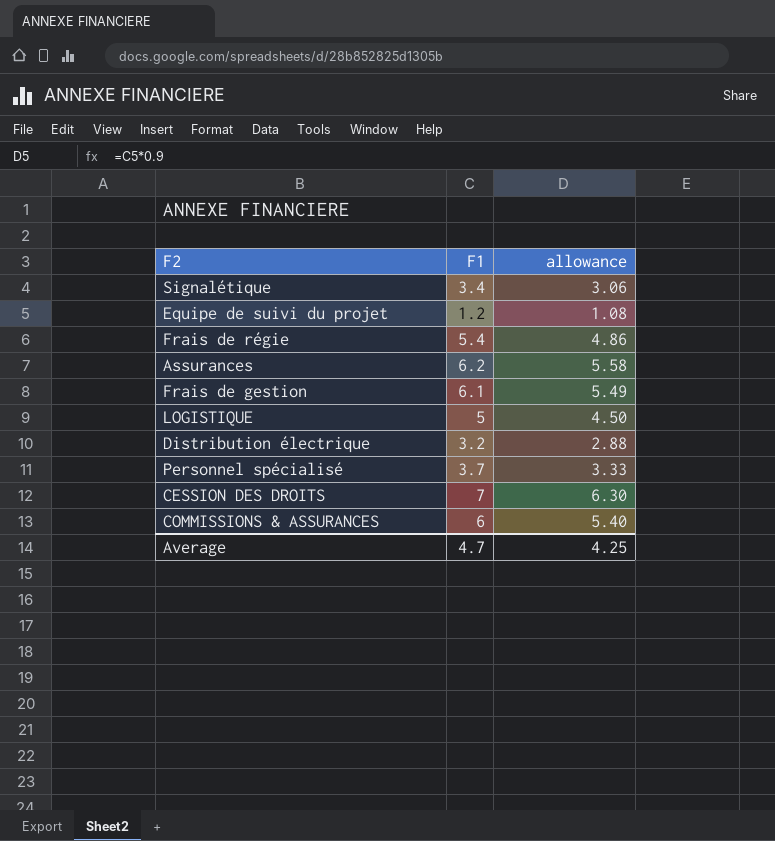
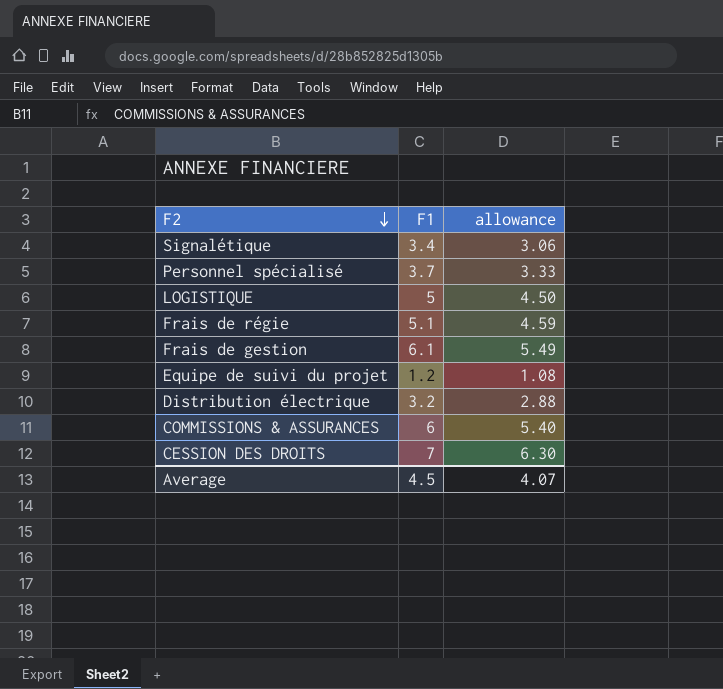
row order: none -> F2 descending
row Assurances: 6.2 | 5.58 -> none
Frais de régie | F1: 5.4 -> 5.1
Frais de régie | allowance: 4.86 -> 4.59
Average | F1: 4.7 -> 4.5
Average | allowance: 4.25 -> 4.07

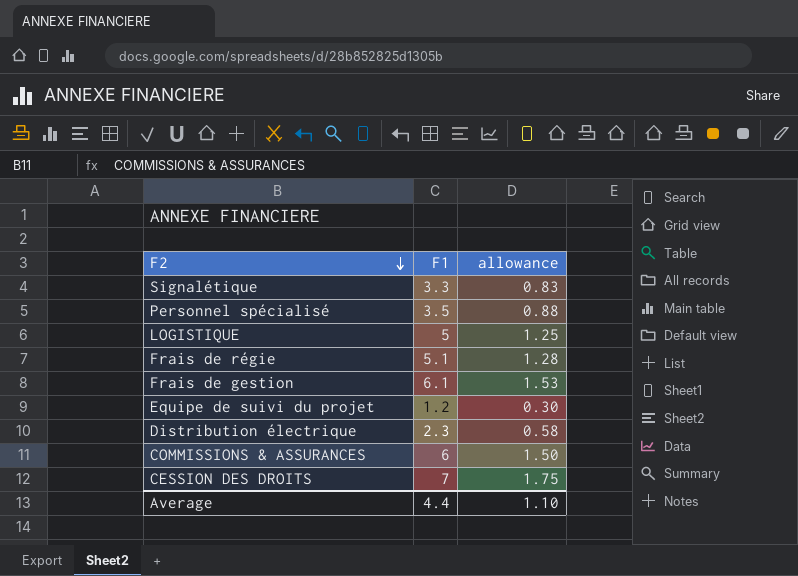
column allowance | formula: [F1] * 0.9 -> [F1] * 0.25
Signalétique | F1: 3.4 -> 3.3
Personnel spécialisé | F1: 3.7 -> 3.5
Distribution électrique | F1: 3.2 -> 2.3
Average | F1: 4.5 -> 4.4
Average | allowance: 4.07 -> 1.10

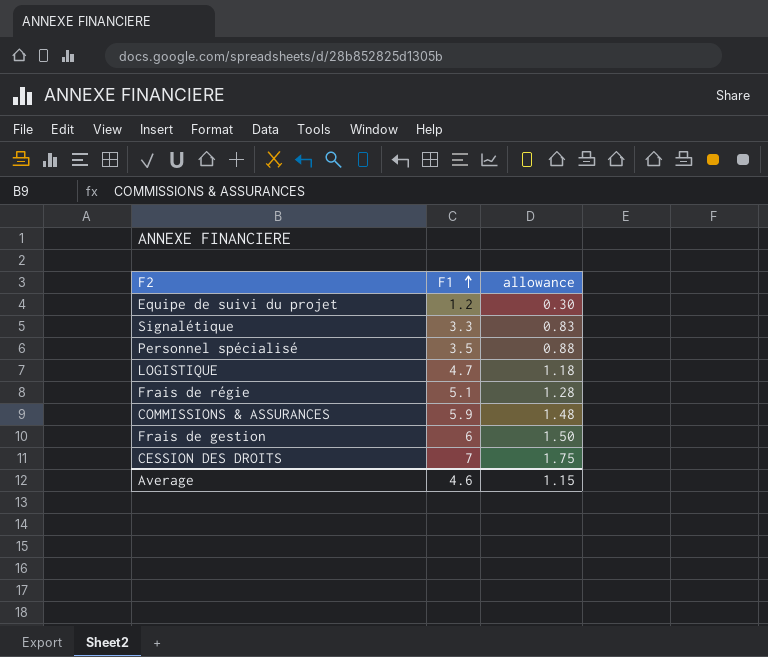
row order: F2 descending -> F1 ascending
row Distribution électrique: 2.3 | 0.58 -> none
LOGISTIQUE | F1: 5 -> 4.7
LOGISTIQUE | allowance: 1.25 -> 1.18
COMMISSIONS & ASSURANCES | F1: 6 -> 5.9
COMMISSIONS & ASSURANCES | allowance: 1.50 -> 1.48
Frais de gestion | F1: 6.1 -> 6
Frais de gestion | allowance: 1.53 -> 1.50
Average | F1: 4.4 -> 4.6
Average | allowance: 1.10 -> 1.15

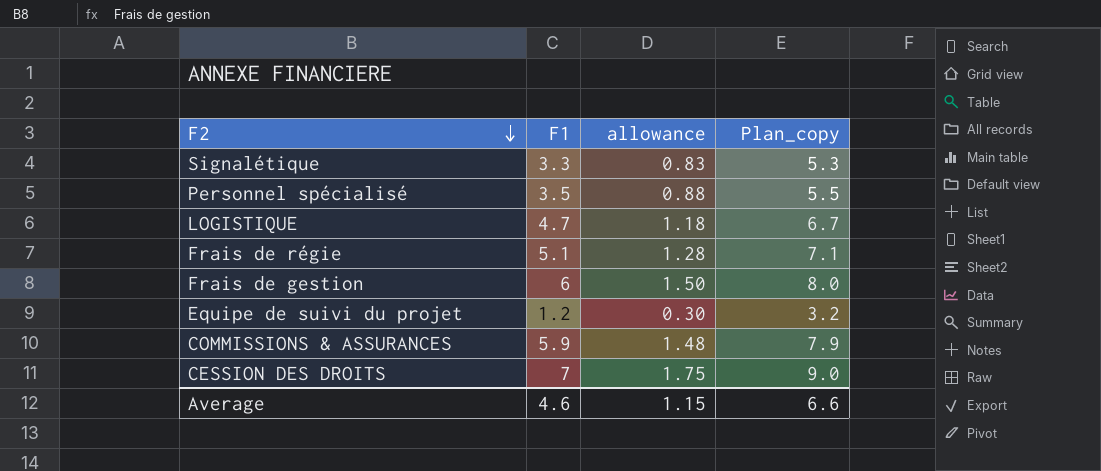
row order: F1 ascending -> F2 descending
column Plan_copy | formula: none -> [F1] + 2

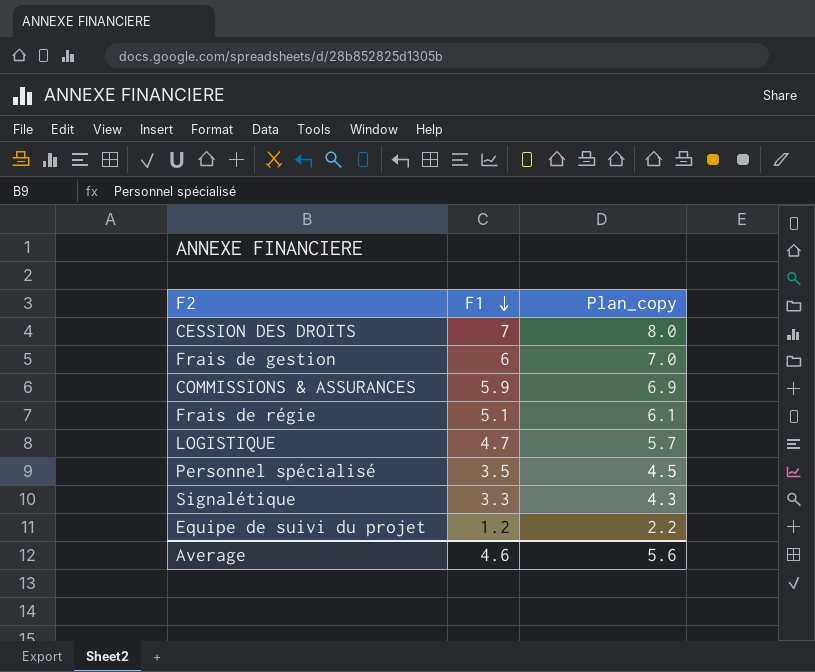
row order: F2 descending -> F1 descending
column allowance | formula: [F1] * 0.25 -> none
column Plan_copy | formula: [F1] + 2 -> [F1] + 1
Average | Plan_copy: 6.6 -> 5.6

